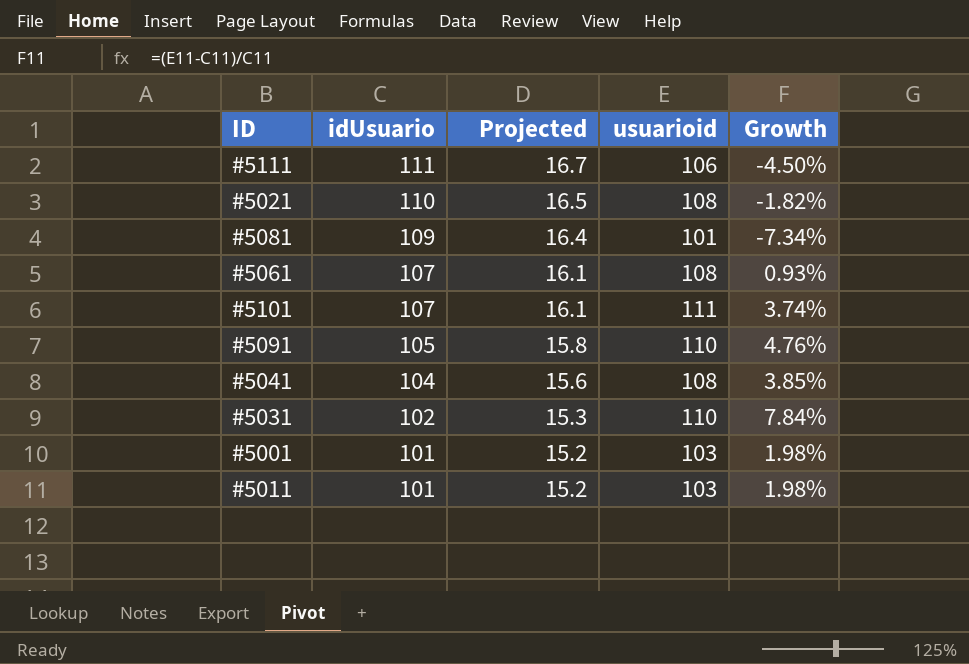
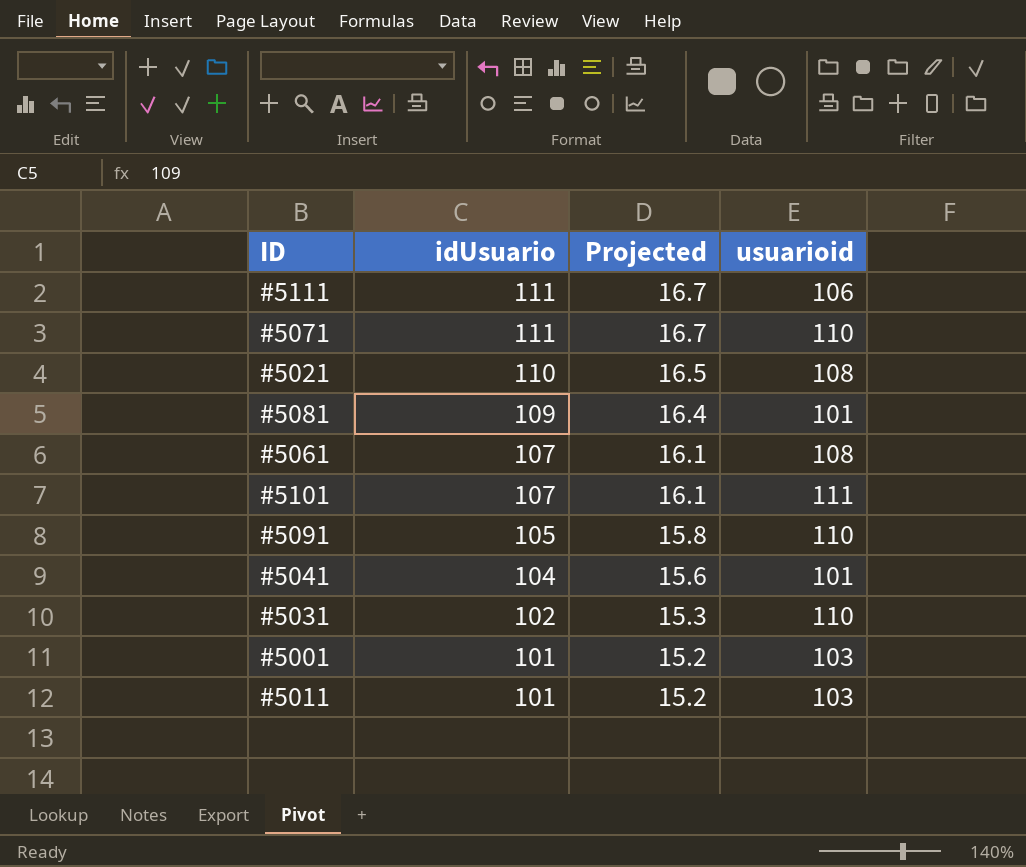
column Growth | formula: ([usuarioid] - [idUsuario]) / [idUsuario] -> none
row #5071: none -> 111 | 16.7 | 110
#5041 | usuarioid: 108 -> 101

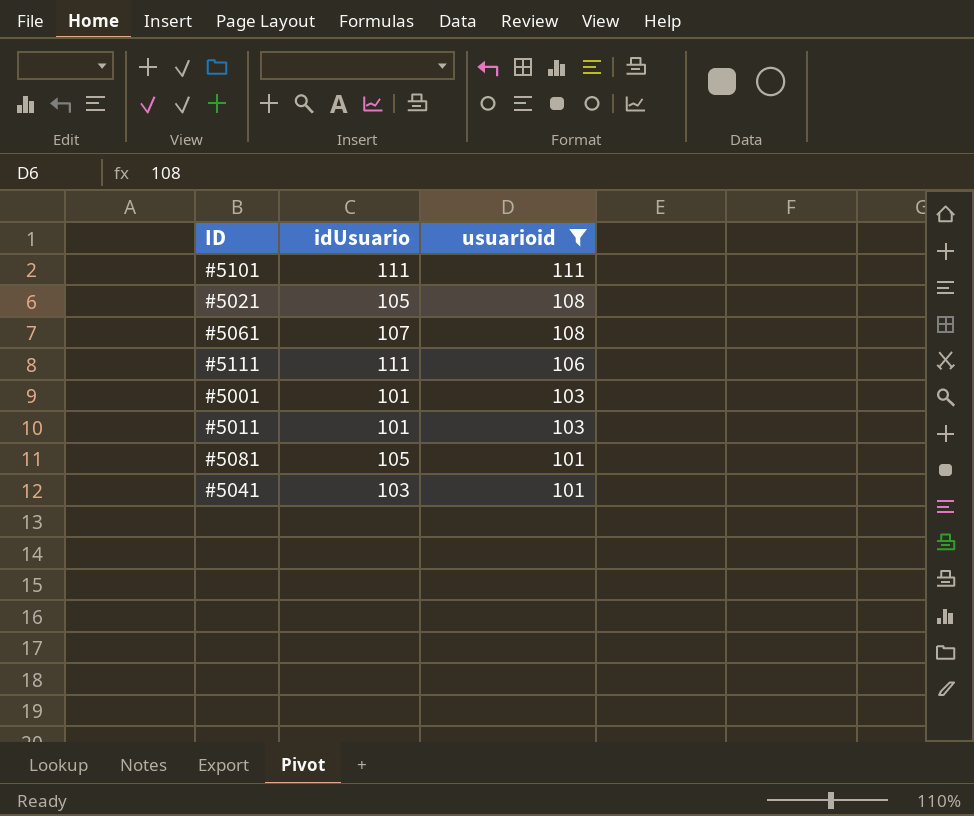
filter: none -> usuarioid != 110
row order: idUsuario descending -> usuarioid descending
column Projected | formula: [idUsuario] * 0.15 -> none
#5101 | idUsuario: 107 -> 111
#5021 | idUsuario: 110 -> 105
#5081 | idUsuario: 109 -> 105
#5041 | idUsuario: 104 -> 103

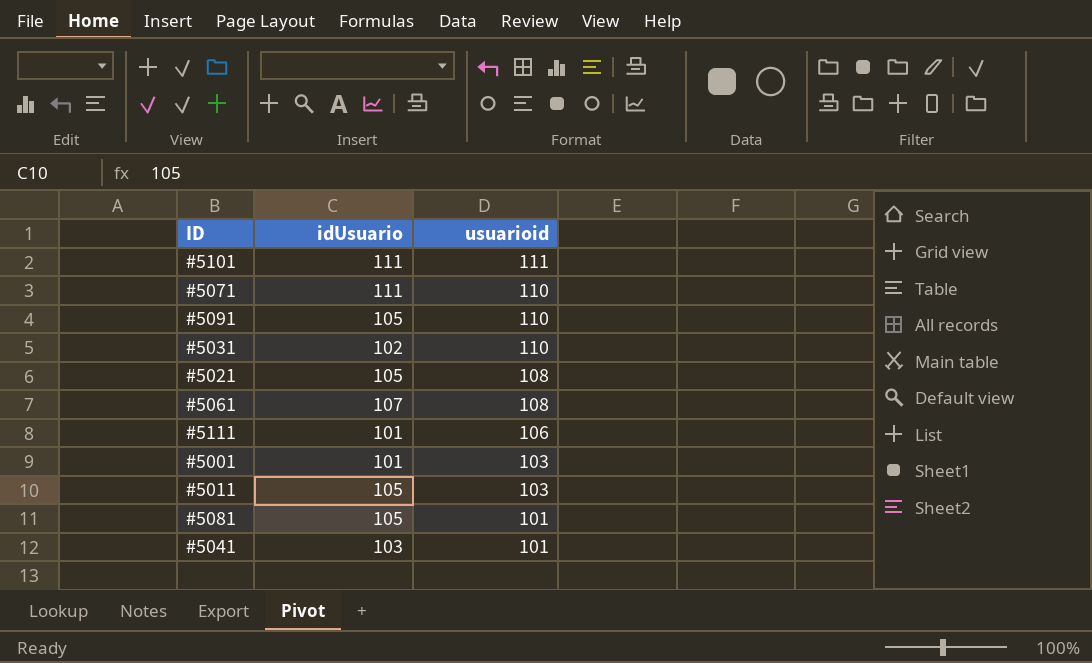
filter: usuarioid != 110 -> none
#5111 | idUsuario: 111 -> 101
#5011 | idUsuario: 101 -> 105

